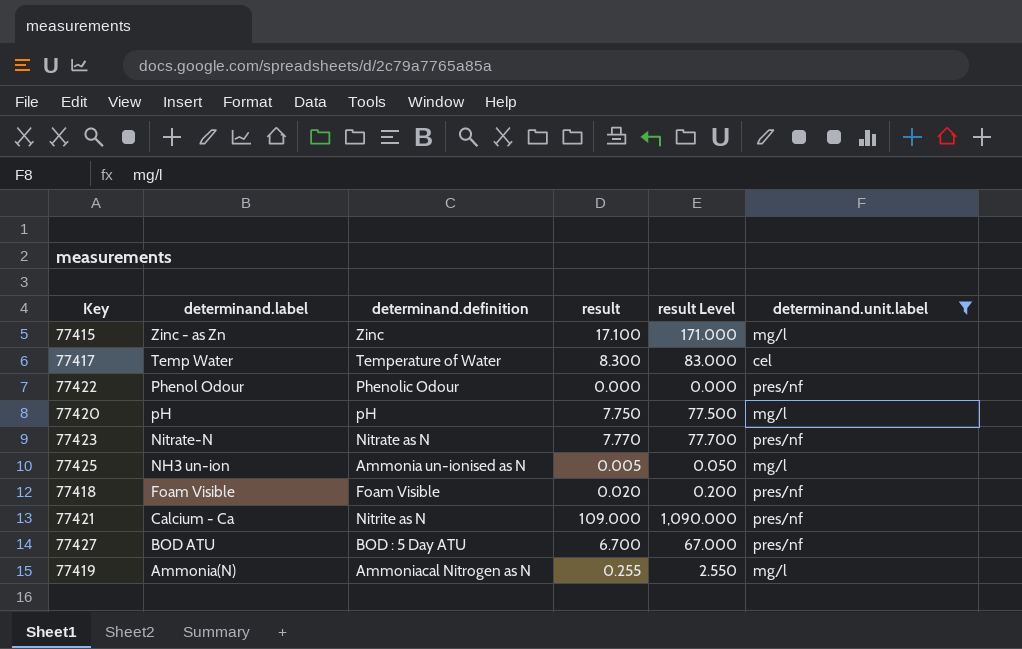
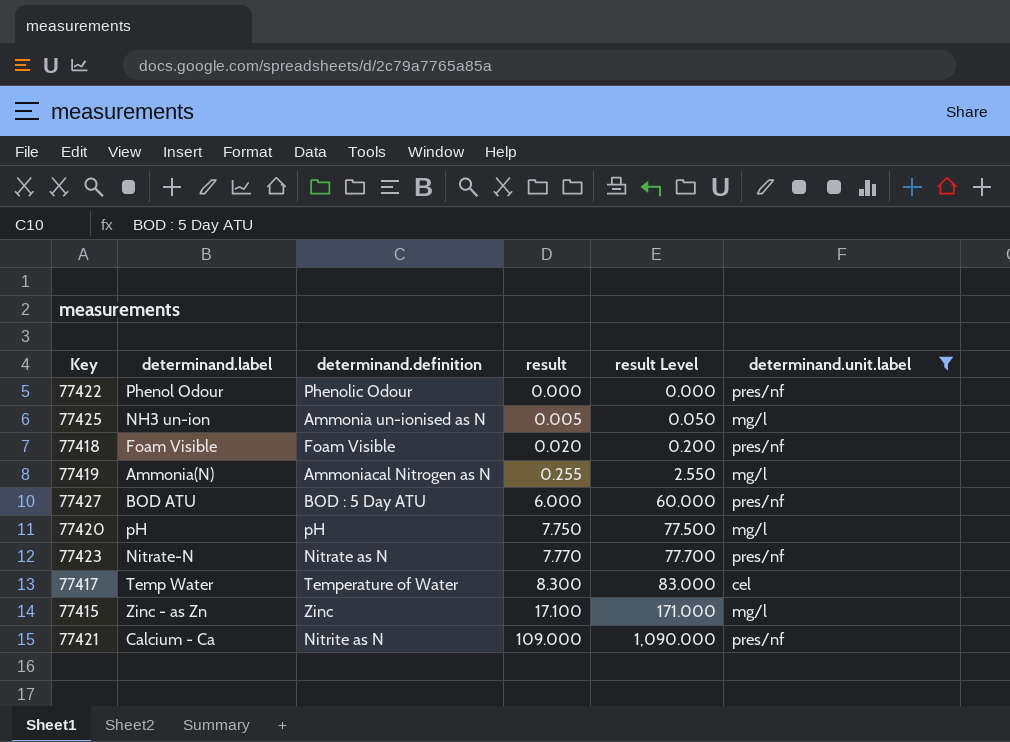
row order: determinand.label descending -> result ascending
77427 | result: 6.700 -> 6.000
77427 | result Level: 67.000 -> 60.000

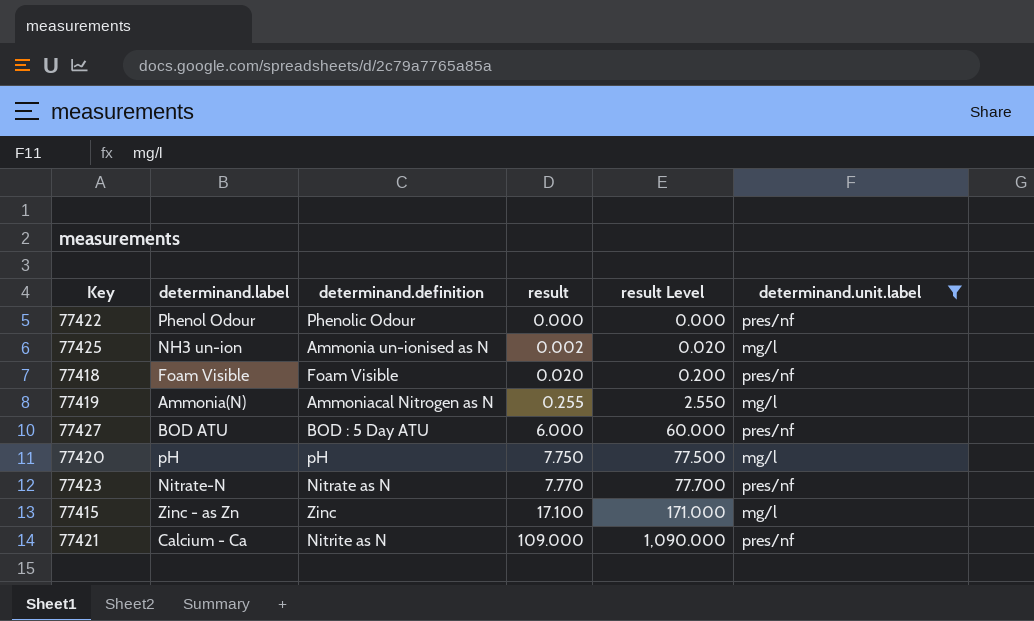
row 77417: Temp Water | Temperature of Water | 8.300 | 83.000 | cel -> none
77425 | result: 0.005 -> 0.002
77425 | result Level: 0.050 -> 0.020

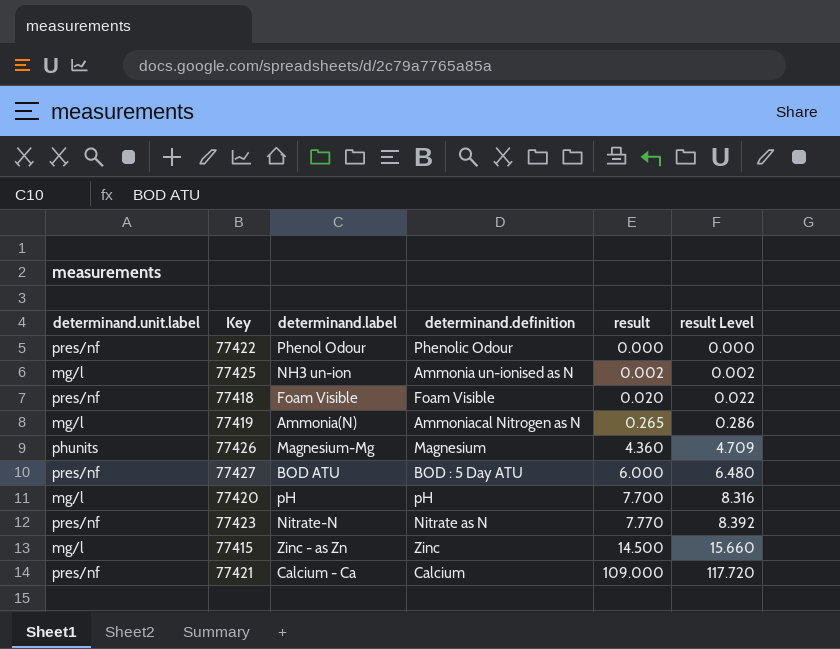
filter: determinand.unit.label != phunits -> none
column determinand.unit.label | position: 6 -> 1
column result Level | formula: [result] * 10 -> [result] * 1.08
77419 | result: 0.255 -> 0.265
77420 | result: 7.750 -> 7.700
77415 | result: 17.100 -> 14.500
77421 | determinand.definition: Nitrite as N -> Calcium

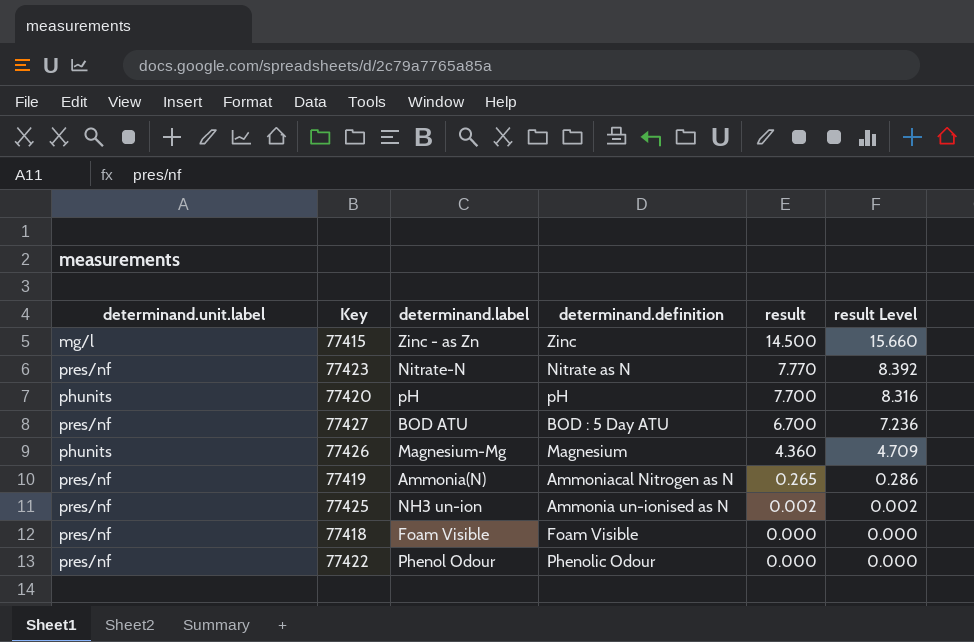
row order: result ascending -> result descending
row 77421: pres/nf | Calcium - Ca | Calcium | 109.000 | 117.720 -> none
77420 | determinand.unit.label: mg/l -> phunits
77427 | result: 6.000 -> 6.700
77427 | result Level: 6.480 -> 7.236
77419 | determinand.unit.label: mg/l -> pres/nf
77425 | determinand.unit.label: mg/l -> pres/nf
77418 | result: 0.020 -> 0.000
77418 | result Level: 0.022 -> 0.000

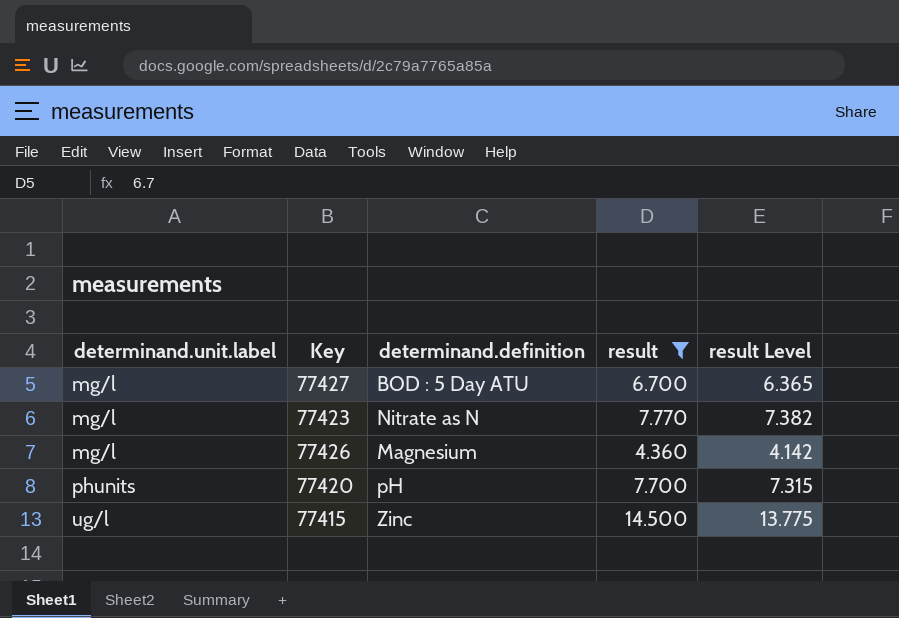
filter: none -> result >= 4.360
row order: result descending -> determinand.unit.label ascending
column determinand.label | position: 3 -> none
column result Level | formula: [result] * 1.08 -> [result] * 0.95
77427 | determinand.unit.label: pres/nf -> mg/l
77423 | determinand.unit.label: pres/nf -> mg/l
77426 | determinand.unit.label: phunits -> mg/l
77415 | determinand.unit.label: mg/l -> ug/l

